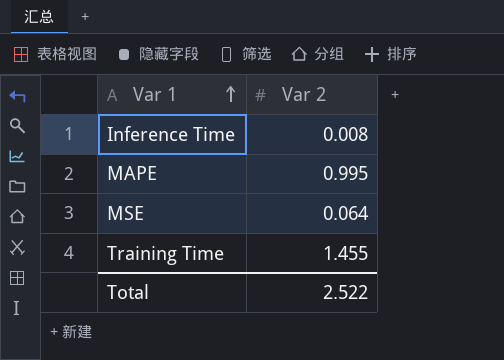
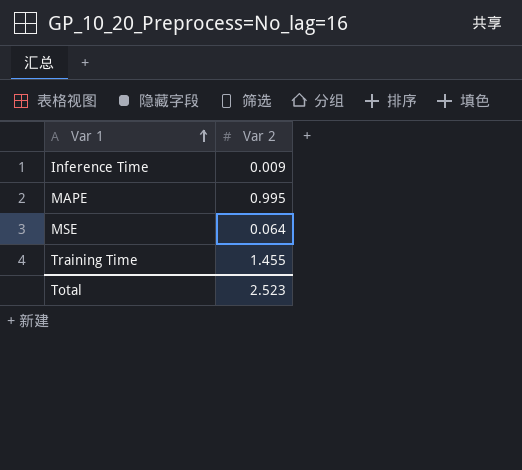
Inference Time | Var 2: 0.008 -> 0.009
Total | Var 2: 2.522 -> 2.523

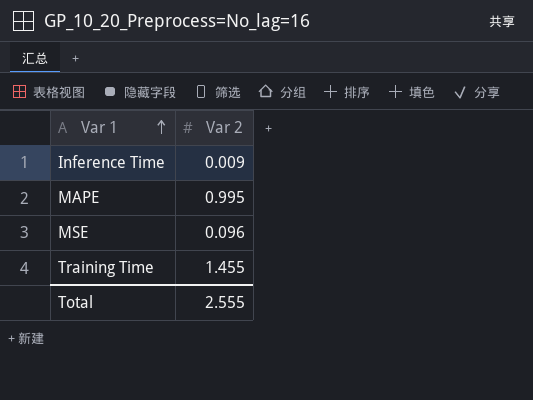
MSE | Var 2: 0.064 -> 0.096
Total | Var 2: 2.523 -> 2.555

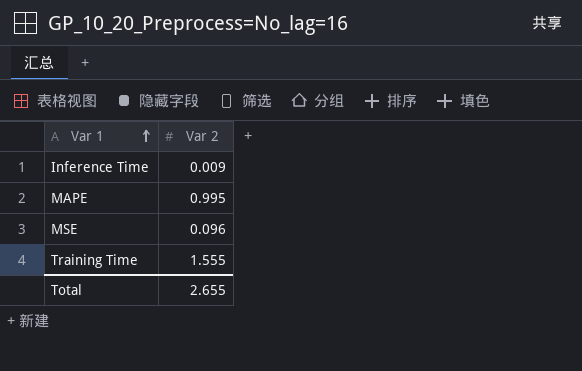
Training Time | Var 2: 1.455 -> 1.555
Total | Var 2: 2.555 -> 2.655

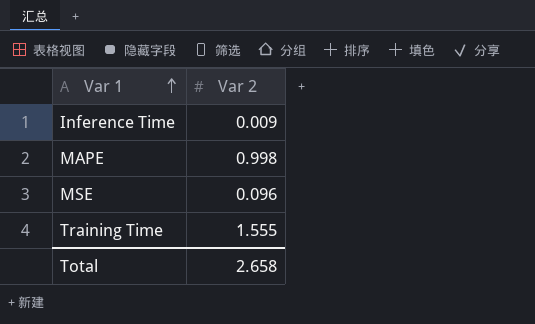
MAPE | Var 2: 0.995 -> 0.998
Total | Var 2: 2.655 -> 2.658

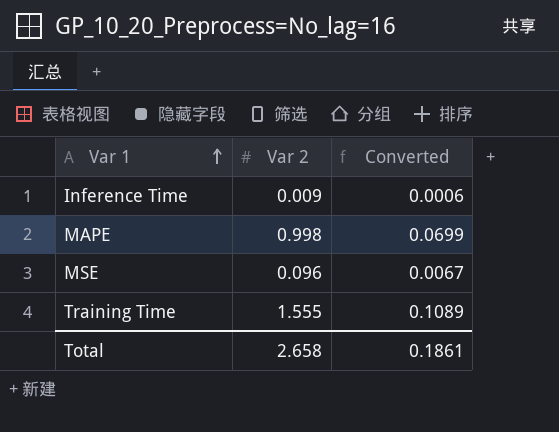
column Converted | formula: none -> [Var 2] * 0.07

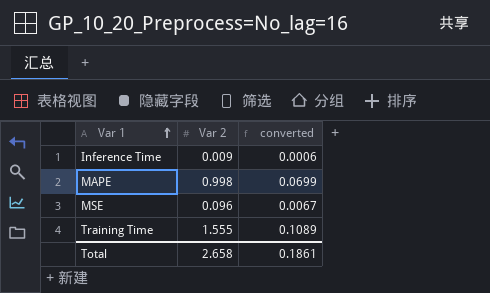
column name: Converted -> converted

